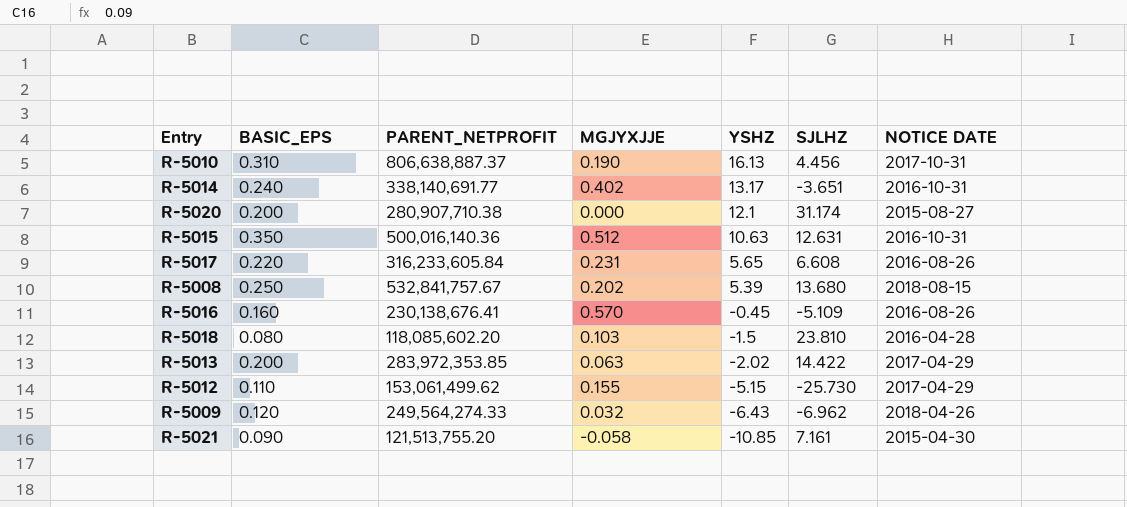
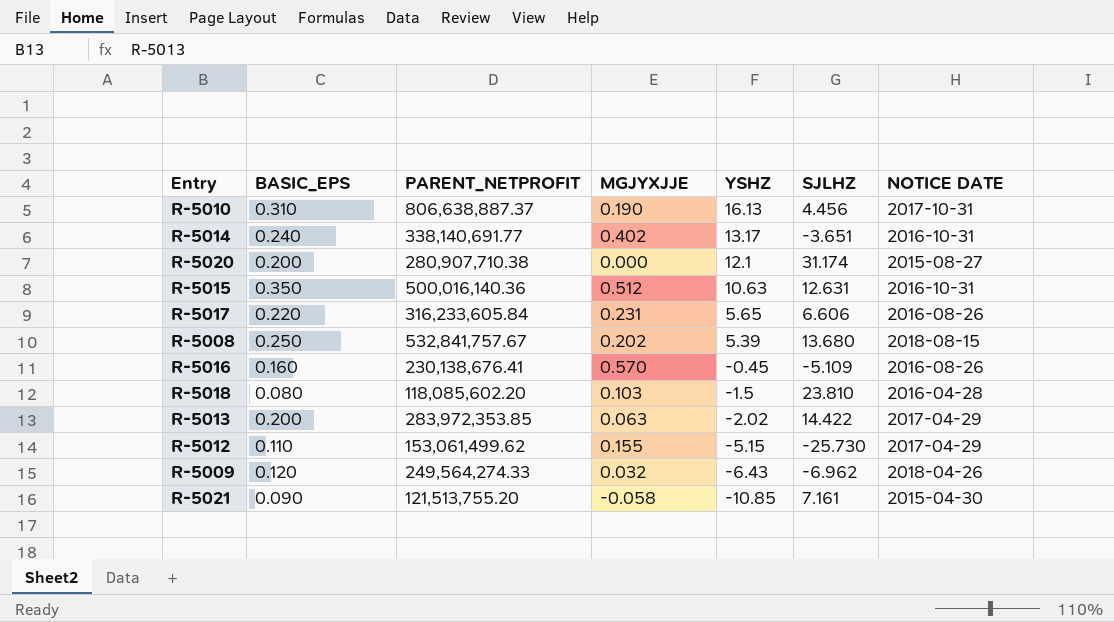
R-5017 | SJLHZ: 6.608 -> 6.606

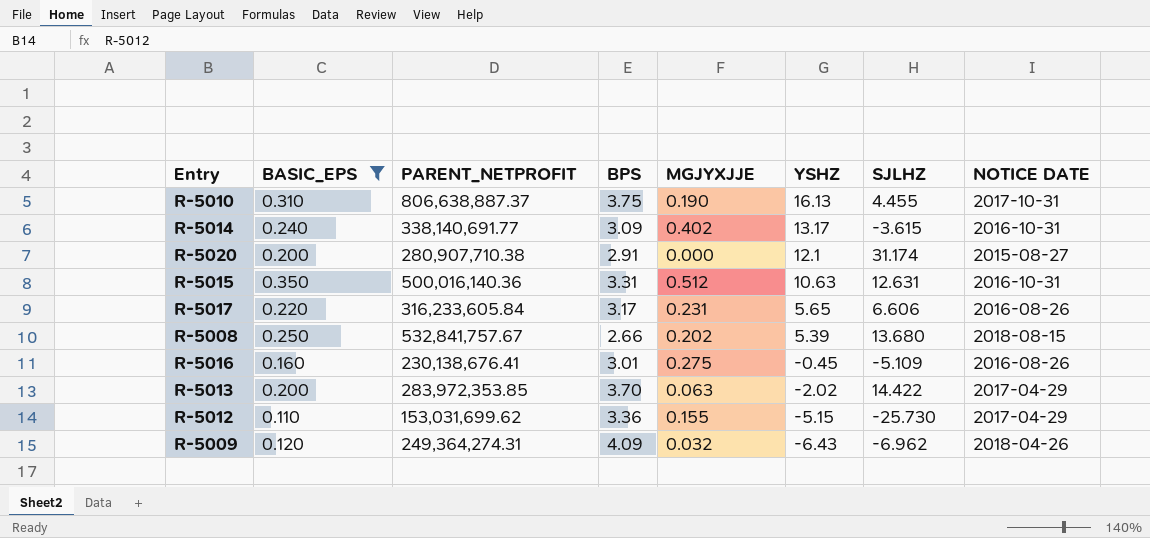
filter: none -> BASIC_EPS >= 0.110
column BPS | position: none -> 4
R-5010 | SJLHZ: 4.456 -> 4.455
R-5014 | SJLHZ: -3.651 -> -3.615
R-5016 | MGJYXJJE: 0.570 -> 0.275
R-5012 | PARENT_NETPROFIT: 153,061,499.62 -> 153,031,699.62
R-5009 | PARENT_NETPROFIT: 249,564,274.33 -> 249,364,274.31

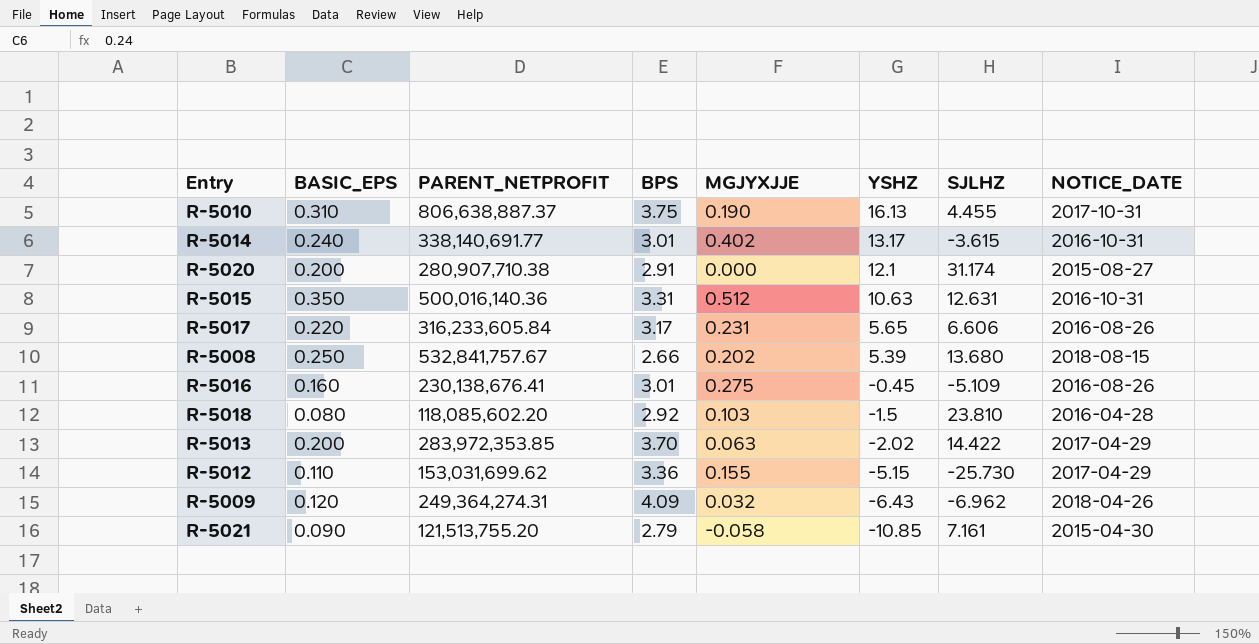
filter: BASIC_EPS >= 0.110 -> none
column name: NOTICE DATE -> NOTICE_DATE
R-5014 | BPS: 3.09 -> 3.01

